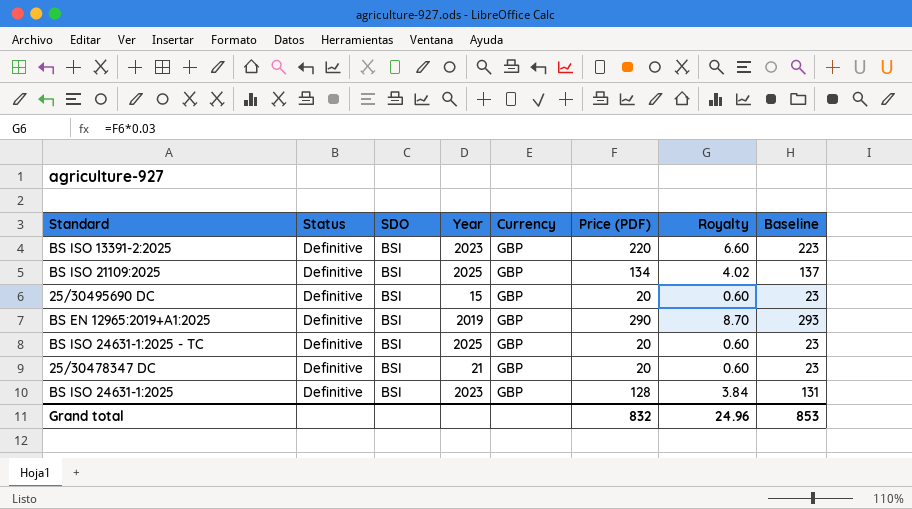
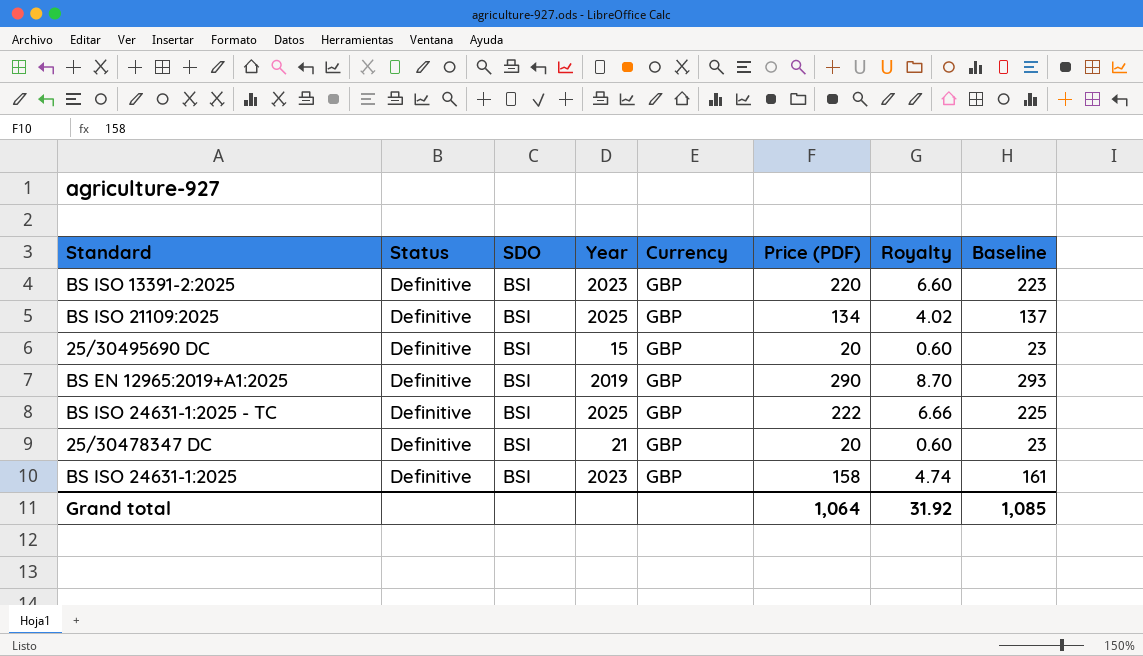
BS ISO 24631-1:2025 - TC | Price (PDF): 20 -> 222
BS ISO 24631-1:2025 - TC | Royalty: 0.60 -> 6.66
BS ISO 24631-1:2025 - TC | Baseline: 23 -> 225
BS ISO 24631-1:2025 | Price (PDF): 128 -> 158
BS ISO 24631-1:2025 | Royalty: 3.84 -> 4.74
BS ISO 24631-1:2025 | Baseline: 131 -> 161
Grand total | Price (PDF): 832 -> 1,064
Grand total | Royalty: 24.96 -> 31.92
Grand total | Baseline: 853 -> 1,085

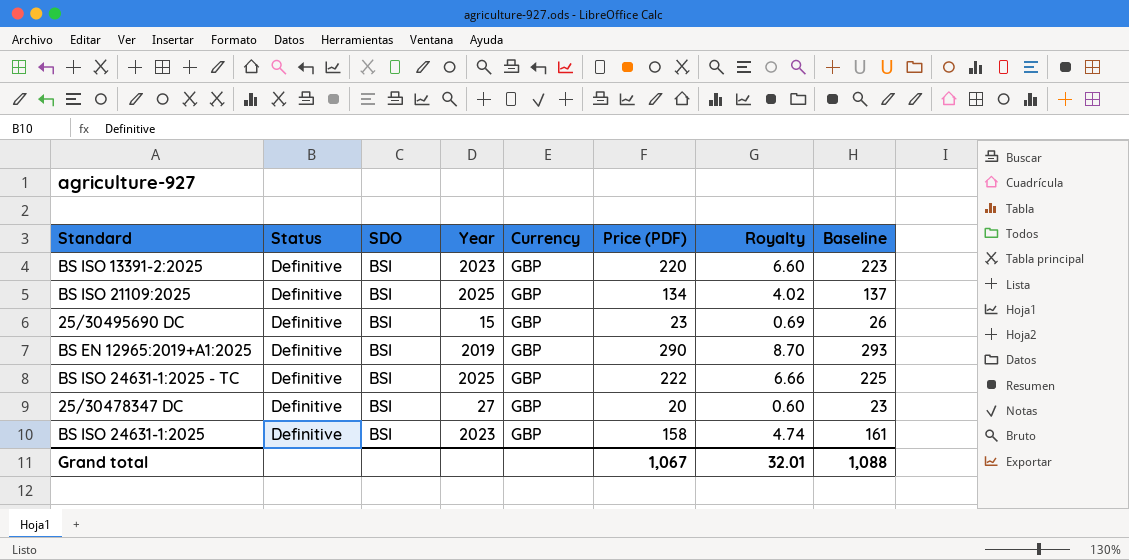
25/30495690 DC | Price (PDF): 20 -> 23
25/30495690 DC | Royalty: 0.60 -> 0.69
25/30495690 DC | Baseline: 23 -> 26
25/30478347 DC | Year: 21 -> 27
Grand total | Price (PDF): 1,064 -> 1,067
Grand total | Royalty: 31.92 -> 32.01
Grand total | Baseline: 1,085 -> 1,088

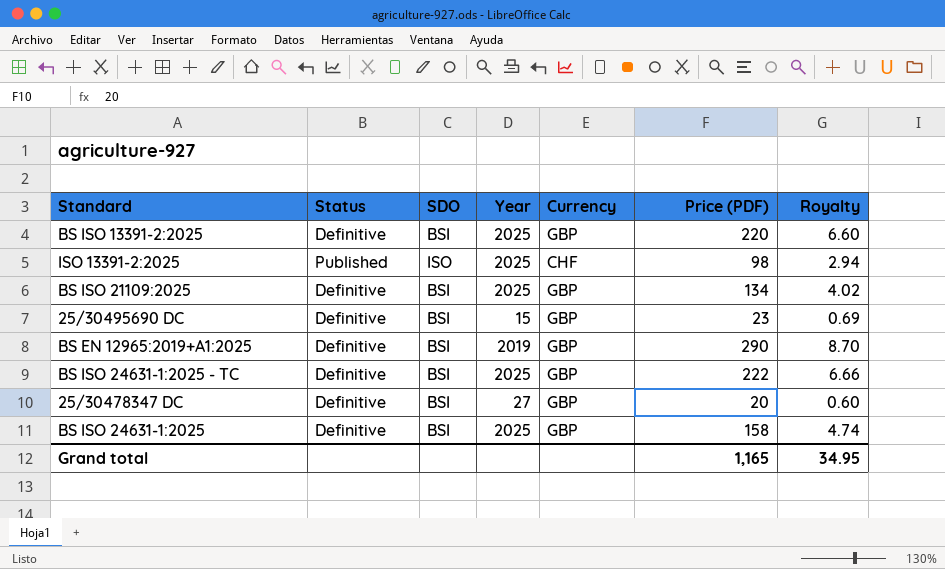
column Baseline | formula: [Price (PDF)] + 3 -> none
BS ISO 13391-2:2025 | Year: 2023 -> 2025
row ISO 13391-2:2025: none -> Published | ISO | 2025 | CHF | 98 | 2.94
BS ISO 24631-1:2025 | Year: 2023 -> 2025
Grand total | Price (PDF): 1,067 -> 1,165
Grand total | Royalty: 32.01 -> 34.95

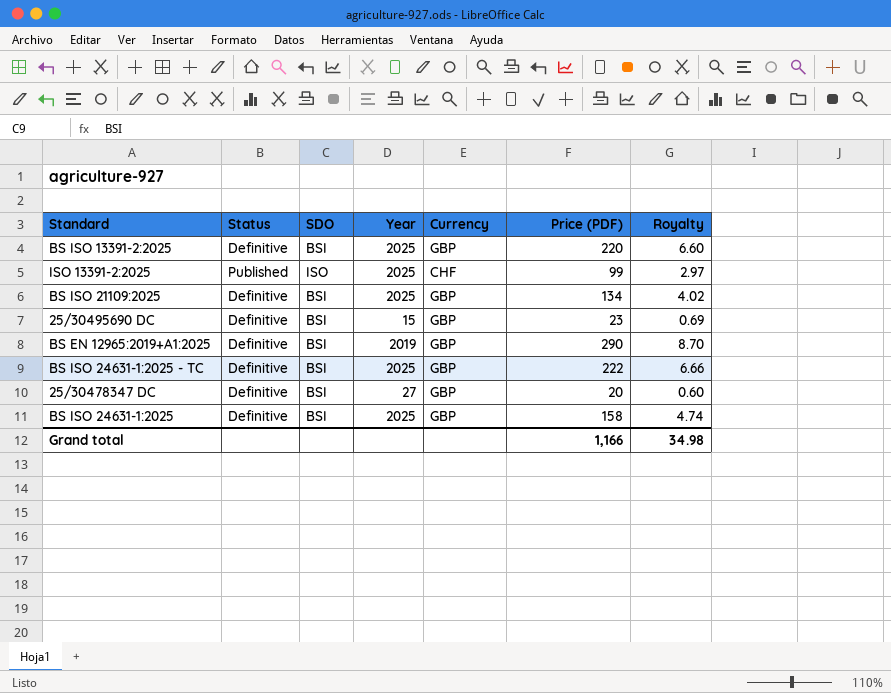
ISO 13391-2:2025 | Price (PDF): 98 -> 99
ISO 13391-2:2025 | Royalty: 2.94 -> 2.97
Grand total | Price (PDF): 1,165 -> 1,166
Grand total | Royalty: 34.95 -> 34.98

